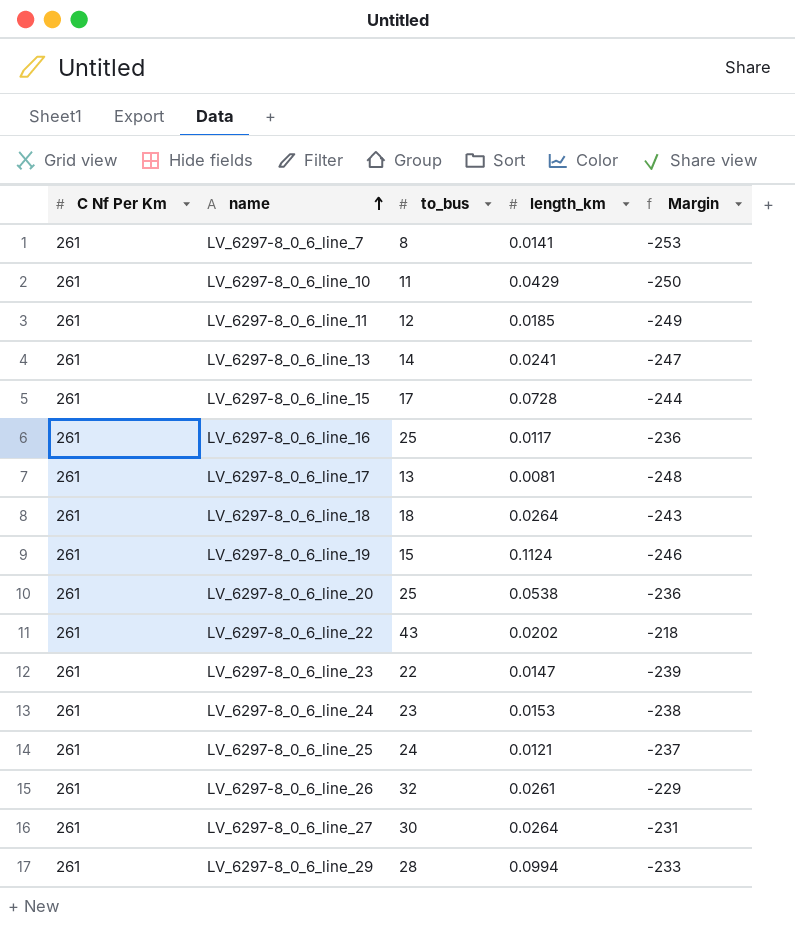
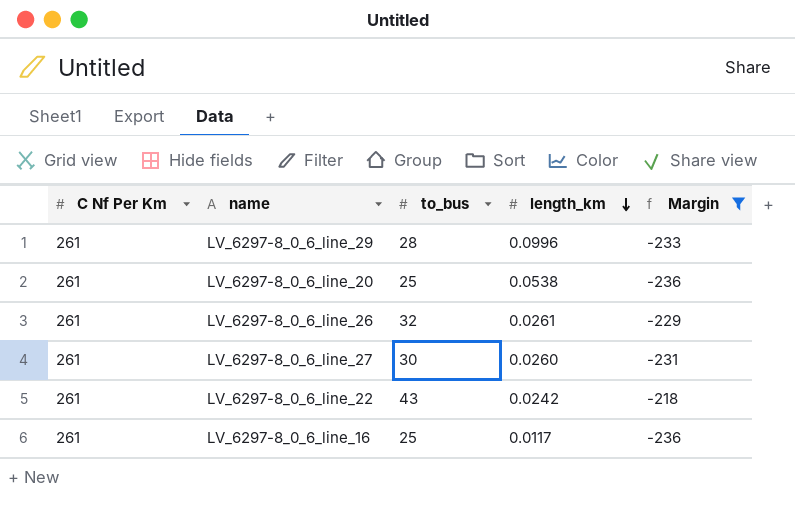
filter: none -> Margin >= -236
row order: name ascending -> length_km descending
LV_6297-8_0_6_line_29 | length_km: 0.0994 -> 0.0996
LV_6297-8_0_6_line_27 | length_km: 0.0264 -> 0.0260
LV_6297-8_0_6_line_22 | length_km: 0.0202 -> 0.0242

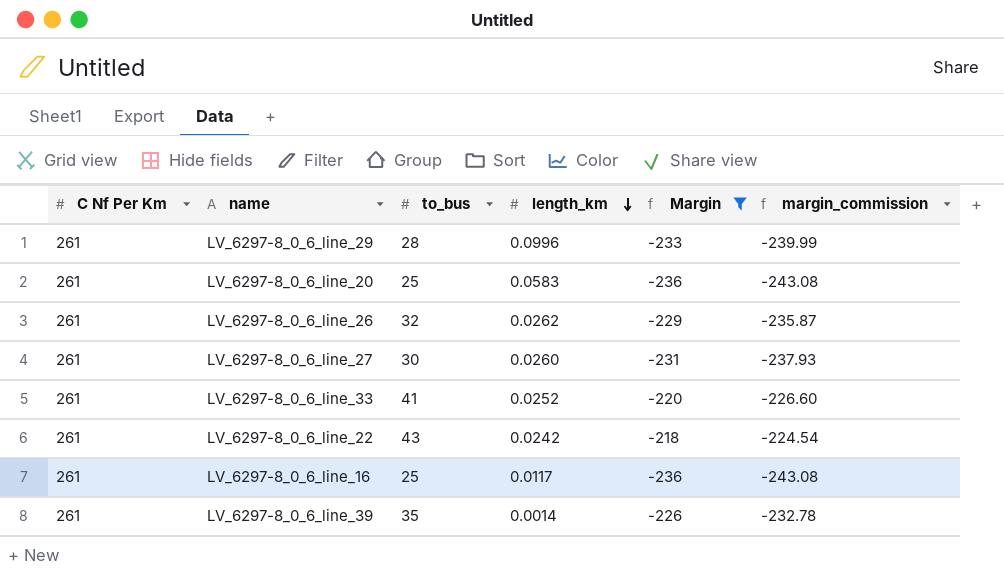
column margin_commission | formula: none -> [Margin] * 1.03
LV_6297-8_0_6_line_20 | length_km: 0.0538 -> 0.0583
LV_6297-8_0_6_line_26 | length_km: 0.0261 -> 0.0262
row LV_6297-8_0_6_line_33: none -> 261 | 41 | 0.0252 | -220 | -226.60
row LV_6297-8_0_6_line_39: none -> 261 | 35 | 0.0014 | -226 | -232.78

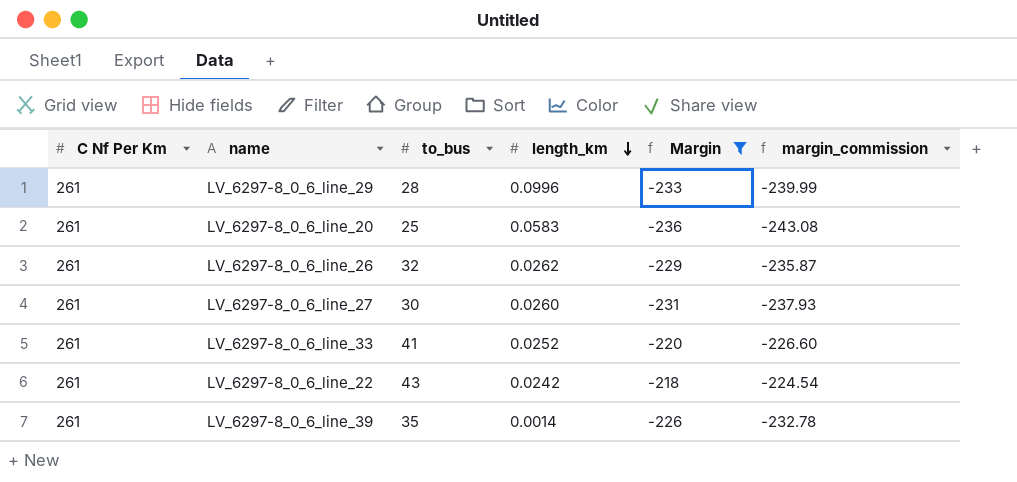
row LV_6297-8_0_6_line_16: 261 | 25 | 0.0117 | -236 | -243.08 -> none

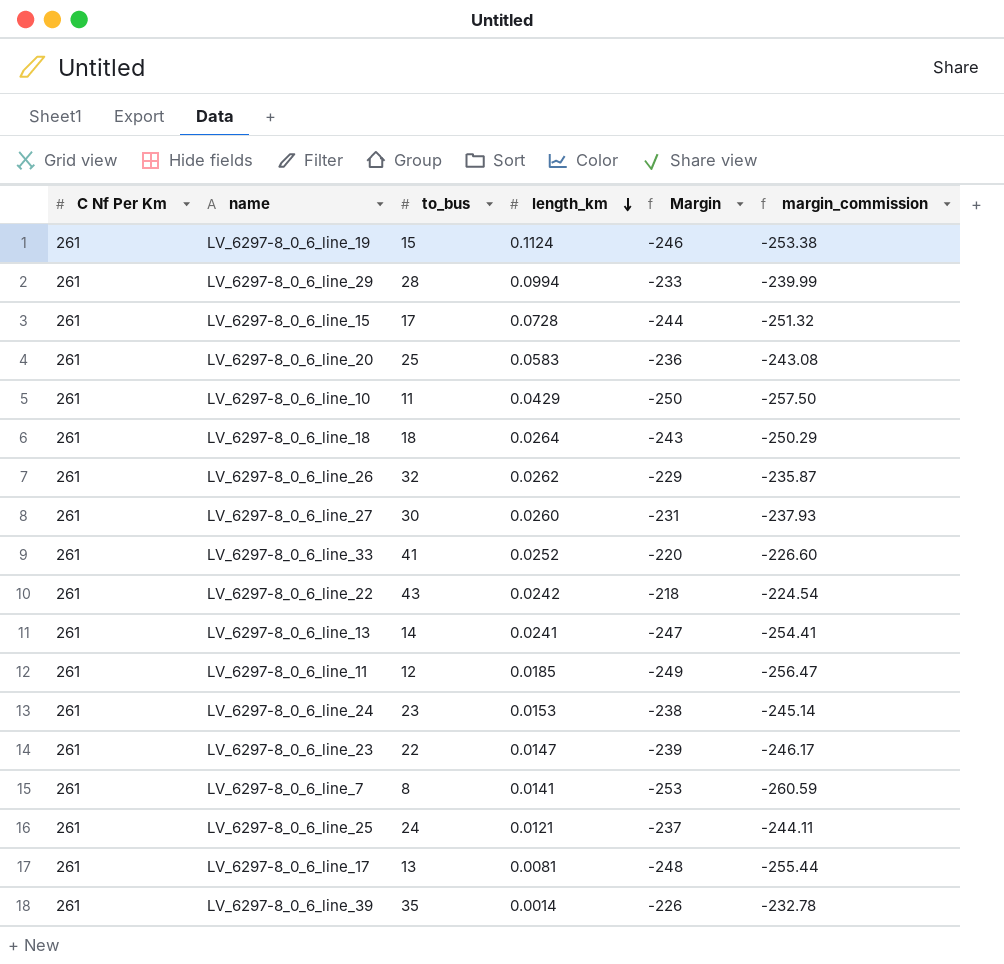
filter: Margin >= -236 -> none
LV_6297-8_0_6_line_29 | length_km: 0.0996 -> 0.0994

